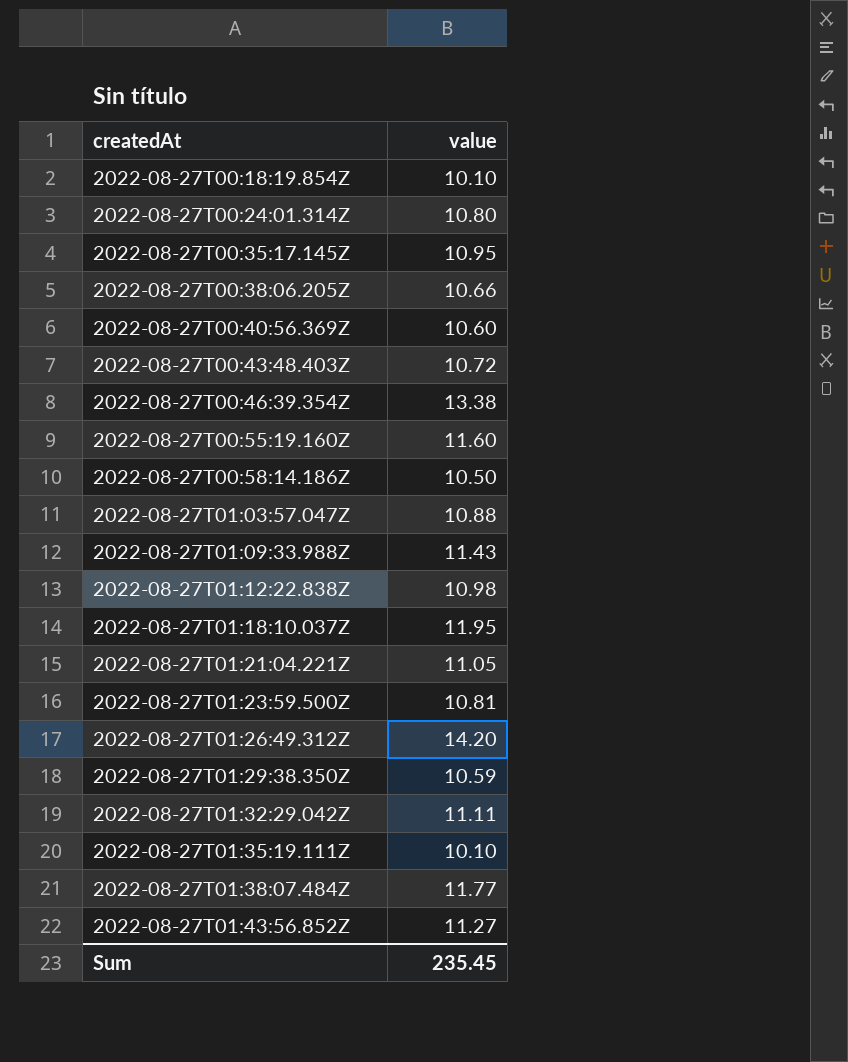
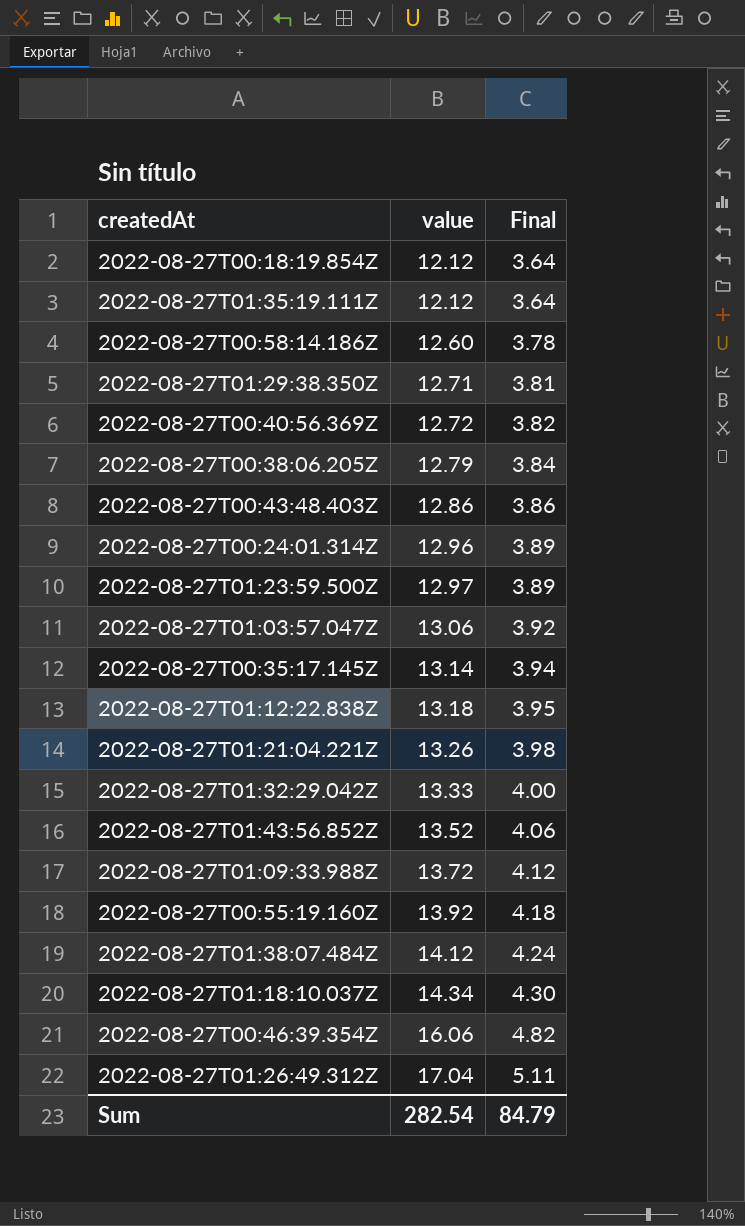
row order: createdAt ascending -> value ascending
column Final | formula: none -> [value] * 0.3
2022-08-27T00:18:19.854Z | value: 10.10 -> 12.12
2022-08-27T01:35:19.111Z | value: 10.10 -> 12.12
2022-08-27T00:58:14.186Z | value: 10.50 -> 12.60
2022-08-27T01:29:38.350Z | value: 10.59 -> 12.71
2022-08-27T00:40:56.369Z | value: 10.60 -> 12.72
2022-08-27T00:38:06.205Z | value: 10.66 -> 12.79
2022-08-27T00:43:48.403Z | value: 10.72 -> 12.86
2022-08-27T00:24:01.314Z | value: 10.80 -> 12.96
2022-08-27T01:23:59.500Z | value: 10.81 -> 12.97
2022-08-27T01:03:57.047Z | value: 10.88 -> 13.06
2022-08-27T00:35:17.145Z | value: 10.95 -> 13.14
2022-08-27T01:12:22.838Z | value: 10.98 -> 13.18
2022-08-27T01:21:04.221Z | value: 11.05 -> 13.26
2022-08-27T01:32:29.042Z | value: 11.11 -> 13.33
2022-08-27T01:43:56.852Z | value: 11.27 -> 13.52
2022-08-27T01:09:33.988Z | value: 11.43 -> 13.72
2022-08-27T00:55:19.160Z | value: 11.60 -> 13.92
2022-08-27T01:38:07.484Z | value: 11.77 -> 14.12
2022-08-27T01:18:10.037Z | value: 11.95 -> 14.34
2022-08-27T00:46:39.354Z | value: 13.38 -> 16.06
2022-08-27T01:26:49.312Z | value: 14.20 -> 17.04
Sum | value: 235.45 -> 282.54

